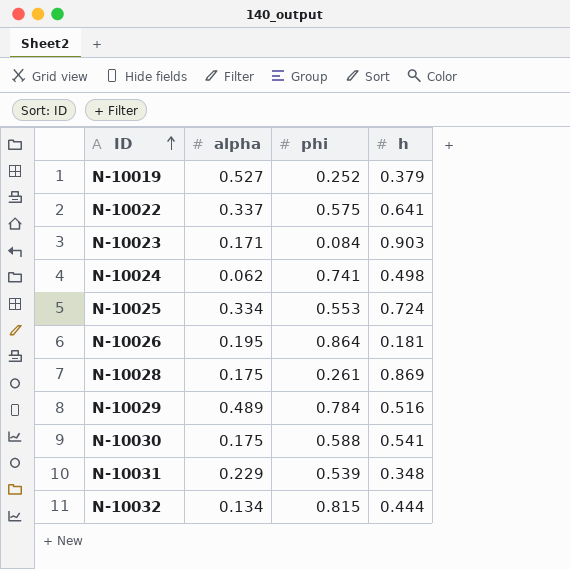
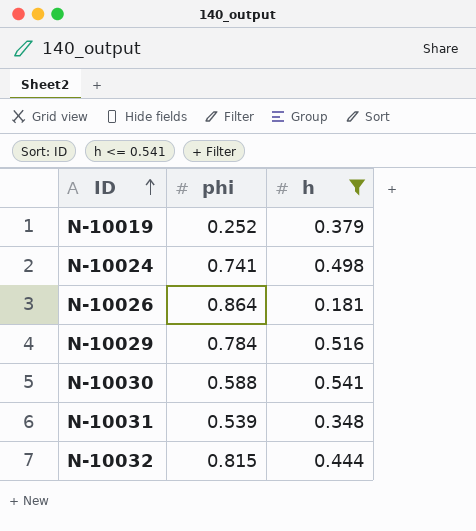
filter: none -> h <= 0.541
column alpha | position: 2 -> none

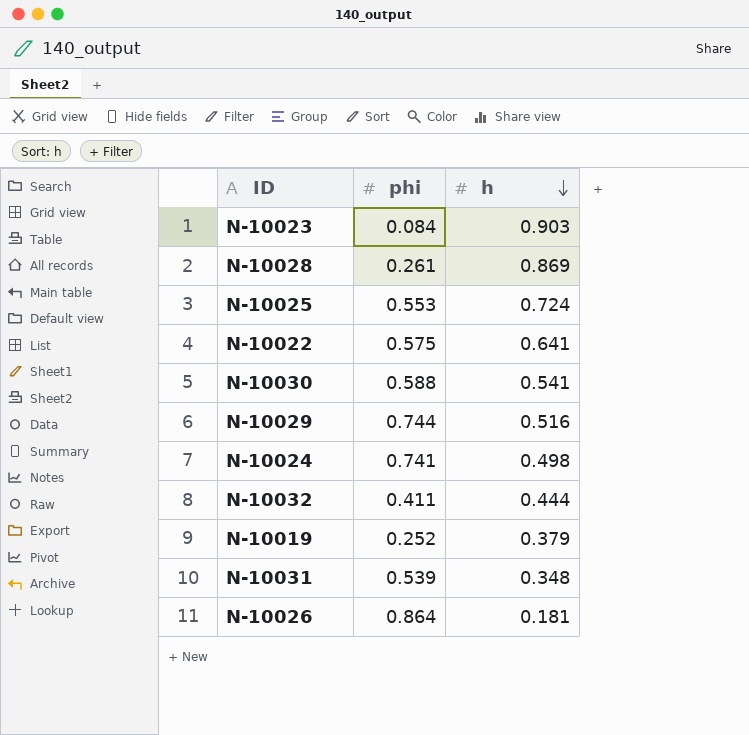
filter: h <= 0.541 -> none
row order: ID ascending -> h descending
N-10029 | phi: 0.784 -> 0.744
N-10032 | phi: 0.815 -> 0.411

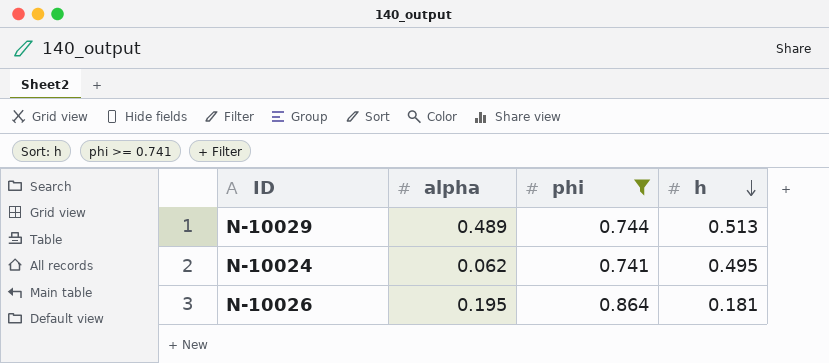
filter: none -> phi >= 0.741
column alpha | position: none -> 2
N-10029 | h: 0.516 -> 0.513
N-10024 | h: 0.498 -> 0.495

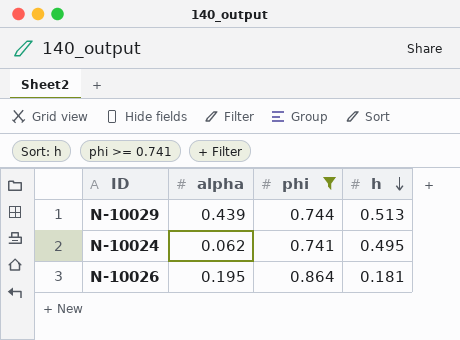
N-10029 | alpha: 0.489 -> 0.439

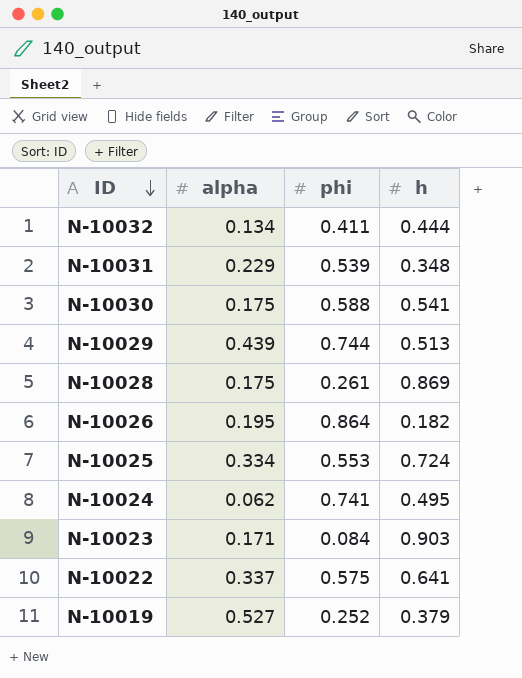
filter: phi >= 0.741 -> none
row order: h descending -> ID descending
N-10026 | h: 0.181 -> 0.182

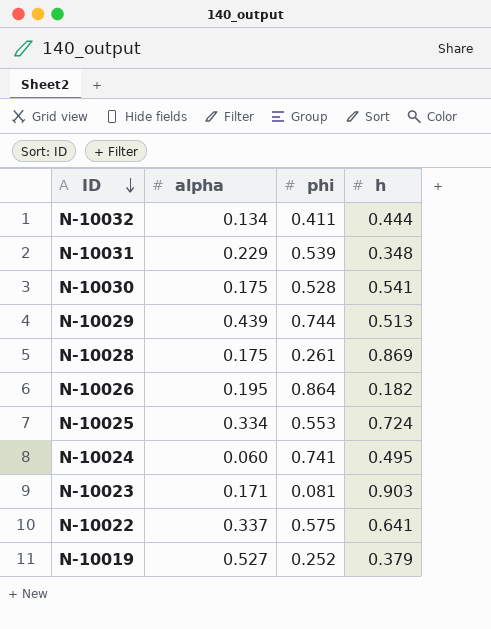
N-10030 | phi: 0.588 -> 0.528
N-10024 | alpha: 0.062 -> 0.060
N-10023 | phi: 0.084 -> 0.081

